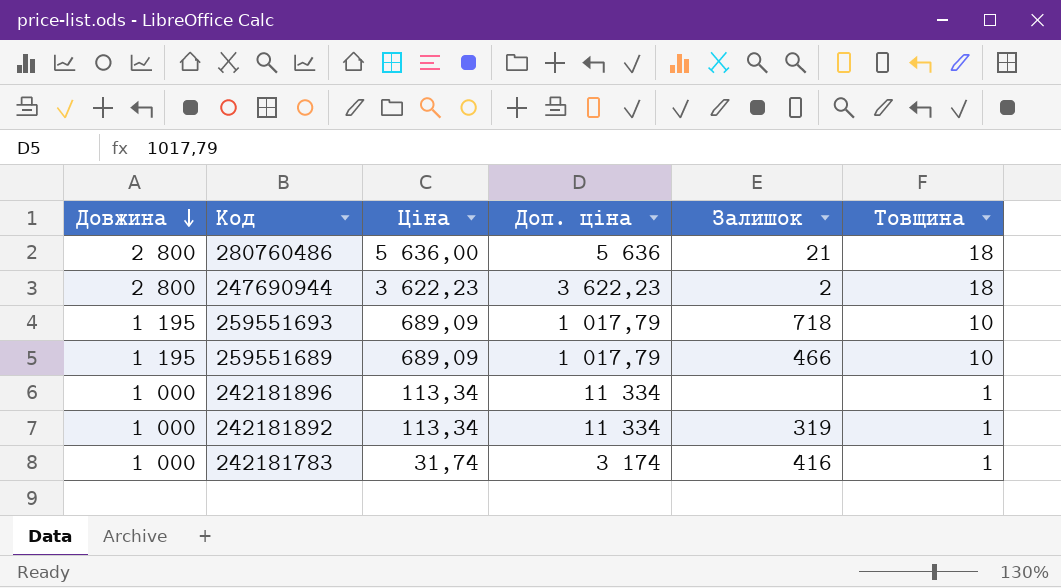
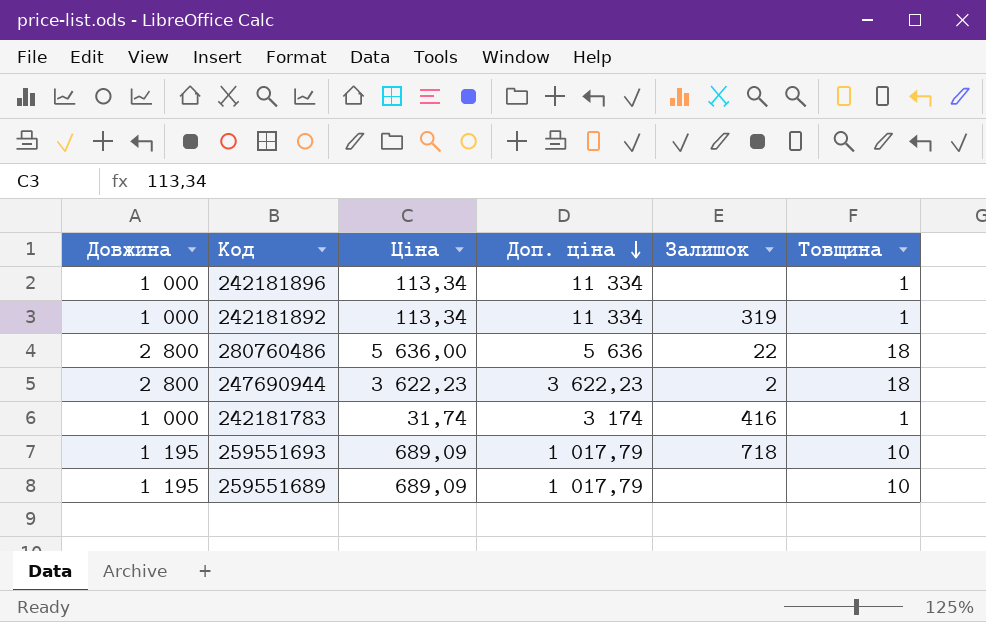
row order: Довжина descending -> Доп. ціна descending
280760486 | Залишок: 21 -> 22
259551689 | Залишок: 466 -> none

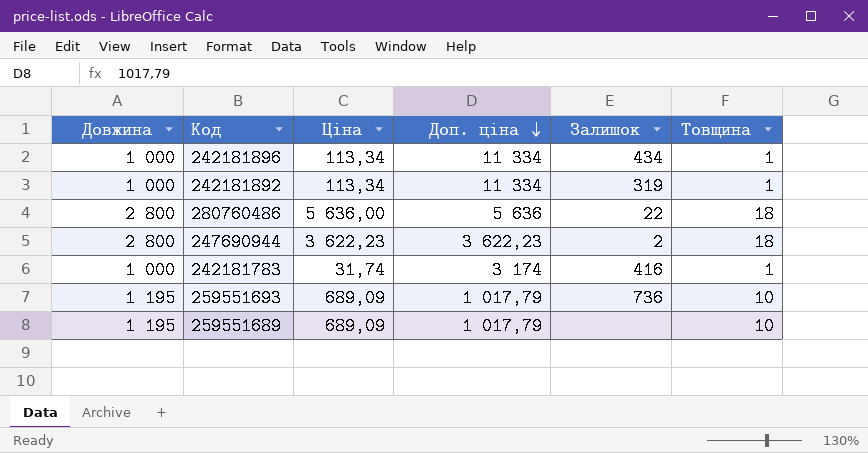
242181896 | Залишок: none -> 434
259551693 | Залишок: 718 -> 736

